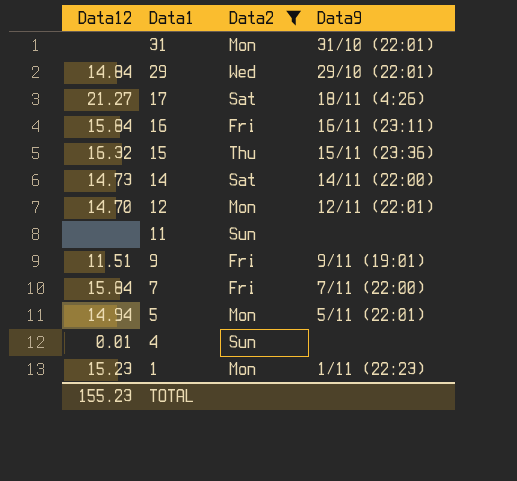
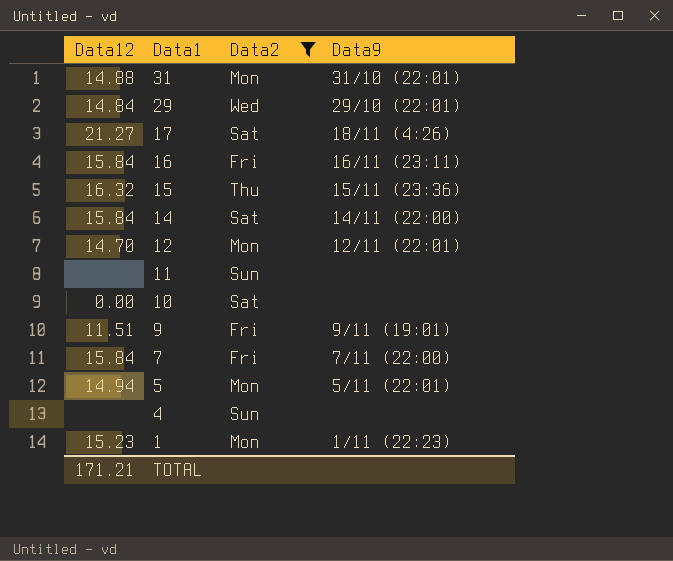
31 | Data12: none -> 14.88
14 | Data12: 14.73 -> 15.84
row 10: none -> 0.00 | Sat | none
4 | Data12: 0.01 -> none
TOTAL | Data12: 155.23 -> 171.21

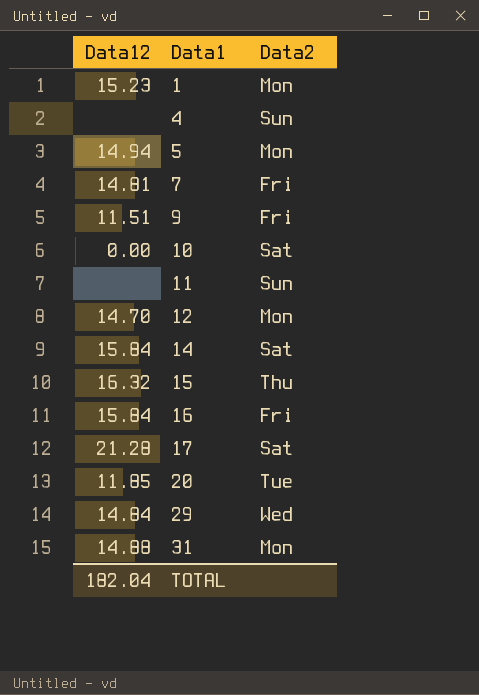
filter: Data2 != Tue -> none
row order: Data1 descending -> Data1 ascending
column Data9 | position: 4 -> none
7 | Data12: 15.84 -> 14.81
17 | Data12: 21.27 -> 21.28
TOTAL | Data12: 171.21 -> 182.04

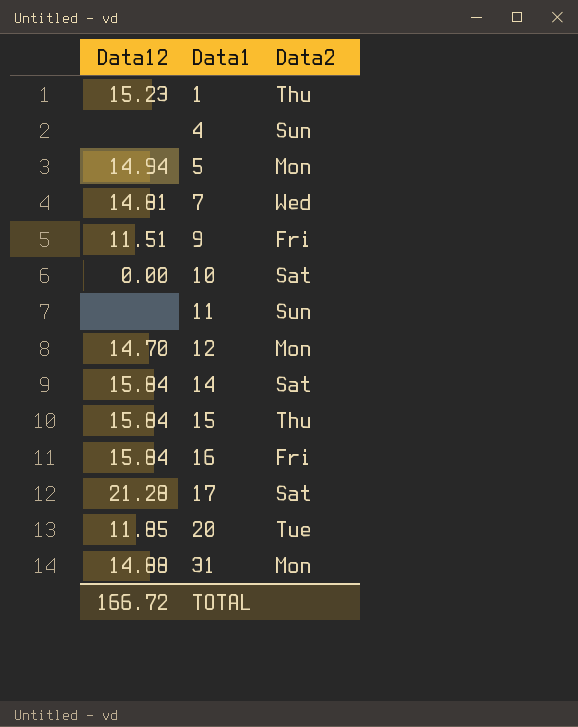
row 29: 14.84 | Wed -> none
1 | Data2: Mon -> Thu
7 | Data2: Fri -> Wed
15 | Data12: 16.32 -> 15.84
TOTAL | Data12: 182.04 -> 166.72

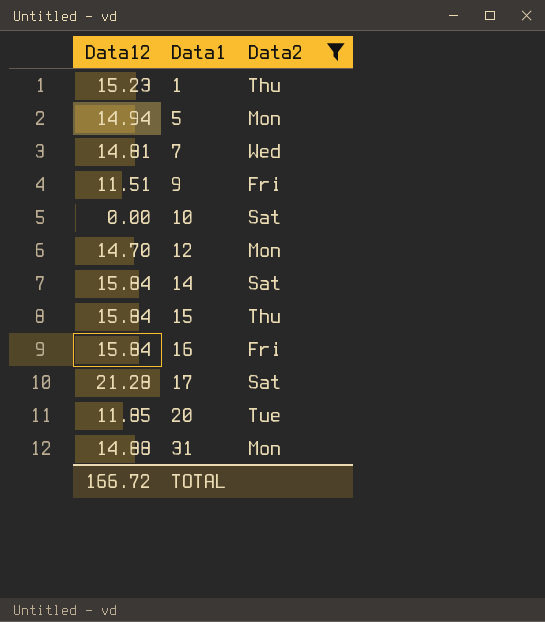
filter: none -> Data2 != Sun

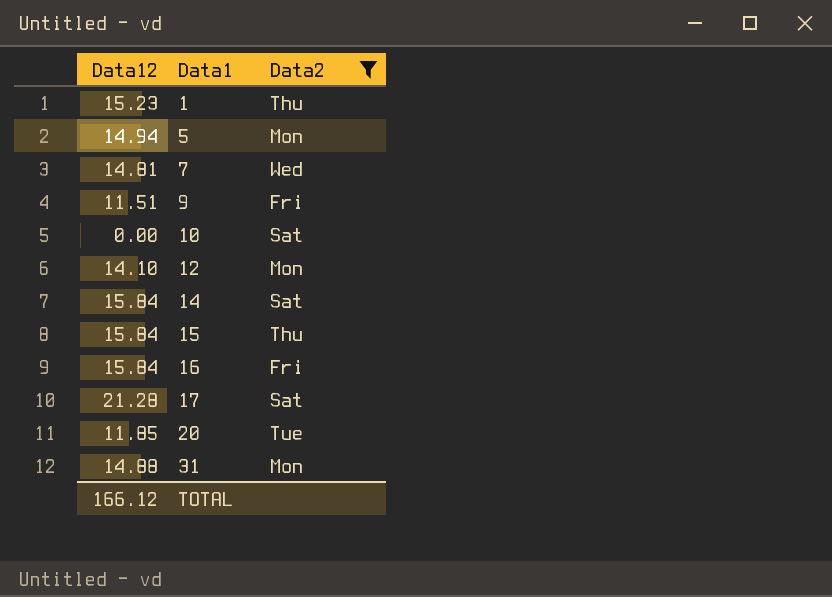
12 | Data12: 14.70 -> 14.10
TOTAL | Data12: 166.72 -> 166.12

